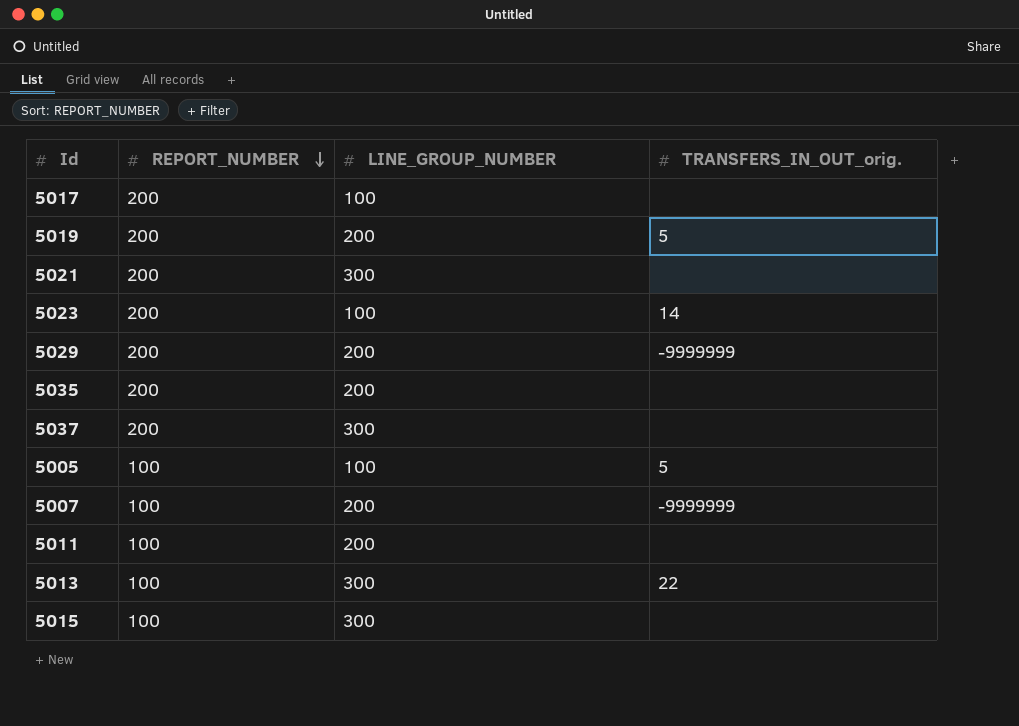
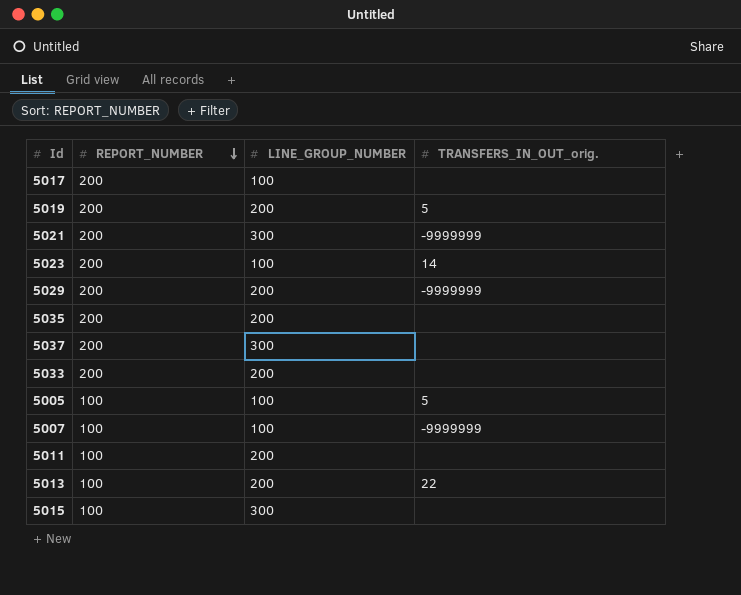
5021 | TRANSFERS_IN_OUT_orig.: none -> -9999999
row 5033: none -> 200 | 200 | none
5007 | LINE_GROUP_NUMBER: 200 -> 100
5013 | LINE_GROUP_NUMBER: 300 -> 200

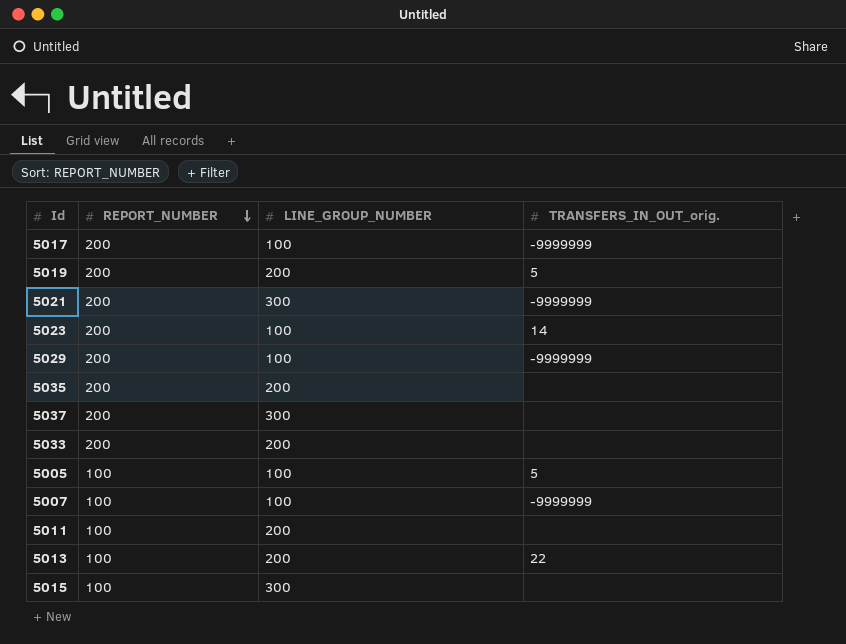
5017 | TRANSFERS_IN_OUT_orig.: none -> -9999999
5029 | LINE_GROUP_NUMBER: 200 -> 100

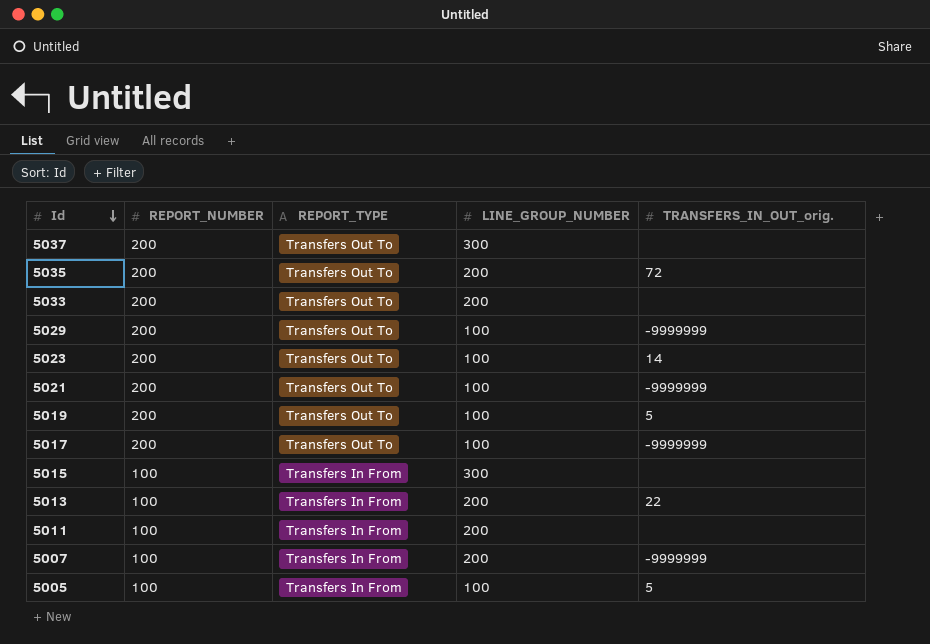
row order: REPORT_NUMBER descending -> Id descending
column REPORT_TYPE | position: none -> 3
5035 | TRANSFERS_IN_OUT_orig.: none -> 72
5021 | LINE_GROUP_NUMBER: 300 -> 100
5019 | LINE_GROUP_NUMBER: 200 -> 100
5007 | LINE_GROUP_NUMBER: 100 -> 200

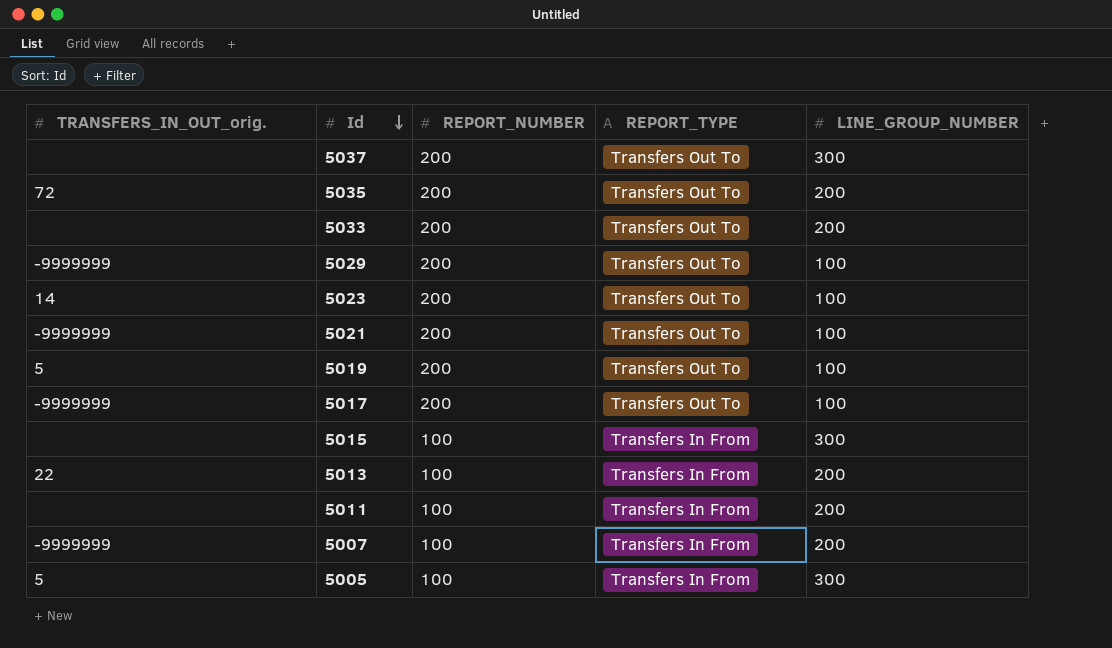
column TRANSFERS_IN_OUT_orig. | position: 5 -> 1
5005 | LINE_GROUP_NUMBER: 100 -> 300

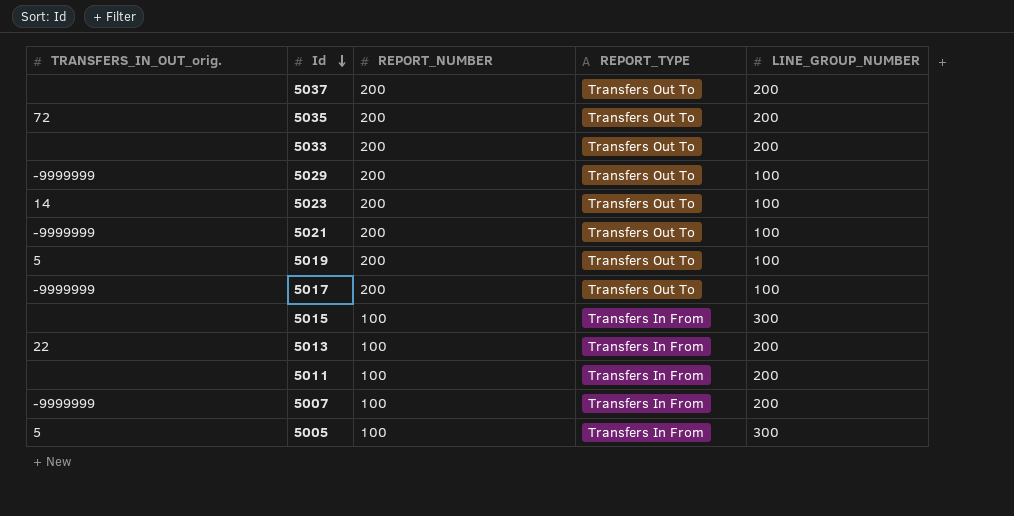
5037 | LINE_GROUP_NUMBER: 300 -> 200

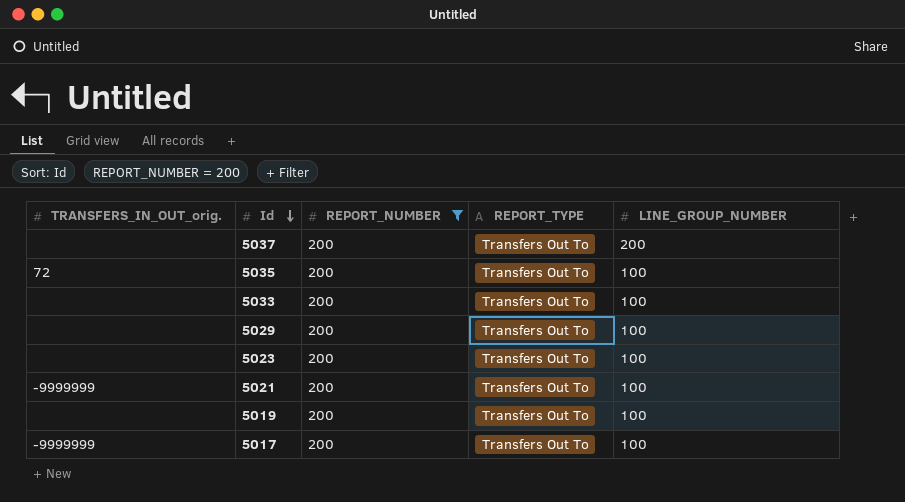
filter: none -> REPORT_NUMBER = 200
5035 | LINE_GROUP_NUMBER: 200 -> 100
5033 | LINE_GROUP_NUMBER: 200 -> 100
5029 | TRANSFERS_IN_OUT_orig.: -9999999 -> none
5023 | TRANSFERS_IN_OUT_orig.: 14 -> none
5019 | TRANSFERS_IN_OUT_orig.: 5 -> none

